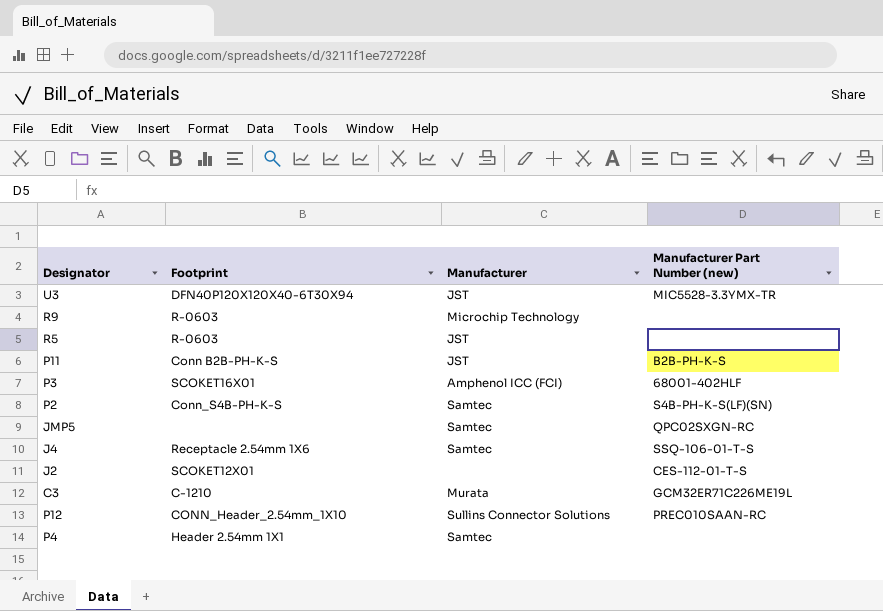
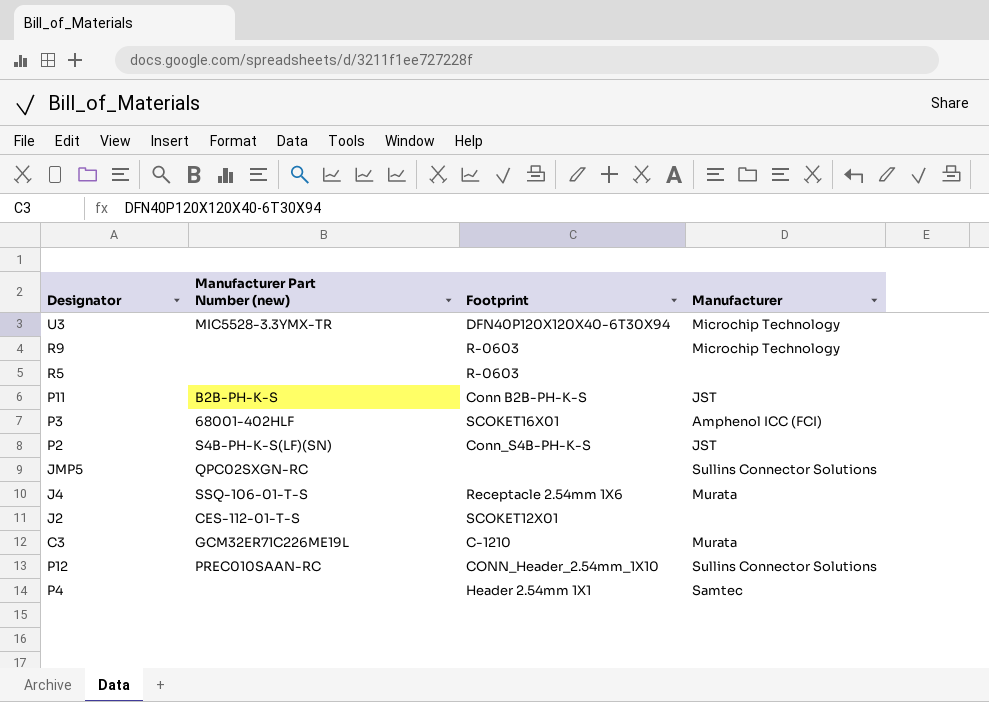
column Manufacturer Part Number (new) | position: 4 -> 2
U3 | Manufacturer: JST -> Microchip Technology
R5 | Manufacturer: JST -> none
P2 | Manufacturer: Samtec -> JST
JMP5 | Manufacturer: Samtec -> Sullins Connector Solutions
J4 | Manufacturer: Samtec -> Murata

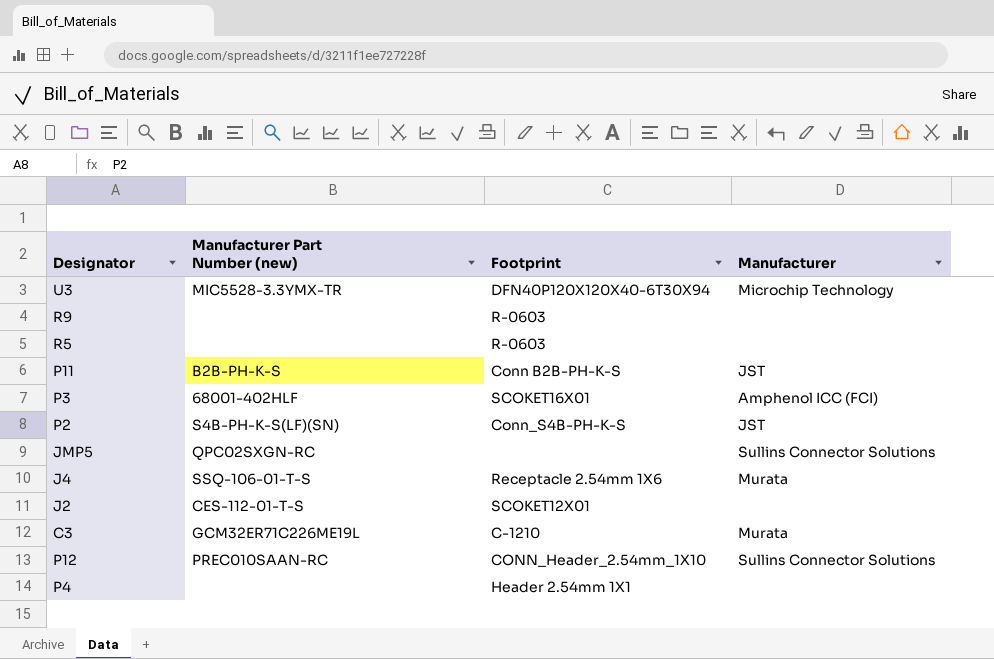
R9 | Manufacturer: Microchip Technology -> none
P4 | Manufacturer: Samtec -> none

